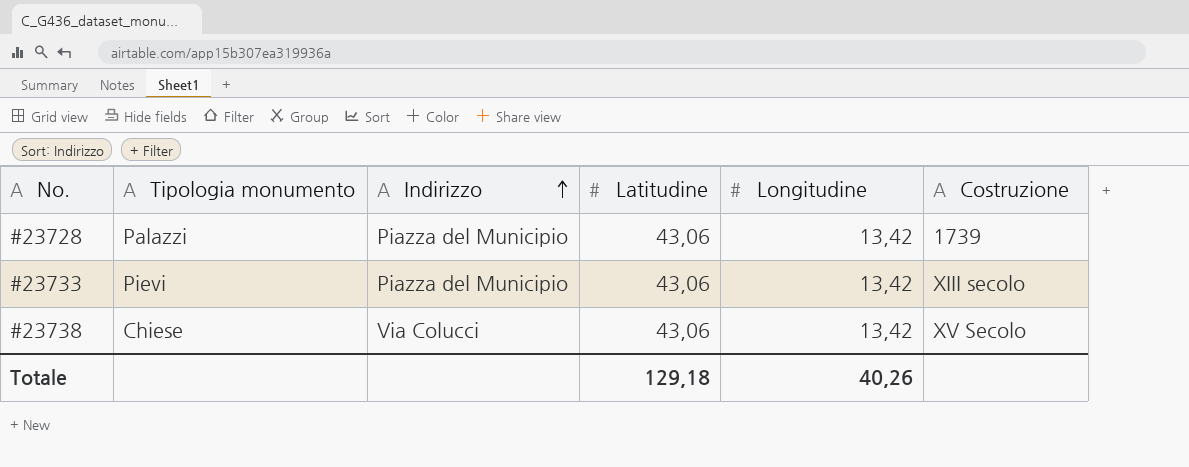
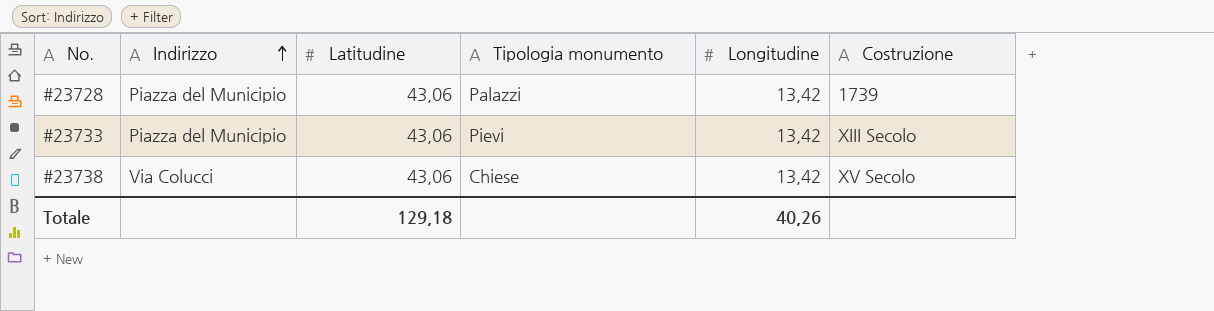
column Tipologia monumento | position: 2 -> 4
#23733 | Costruzione: XIII secolo -> XIII Secolo

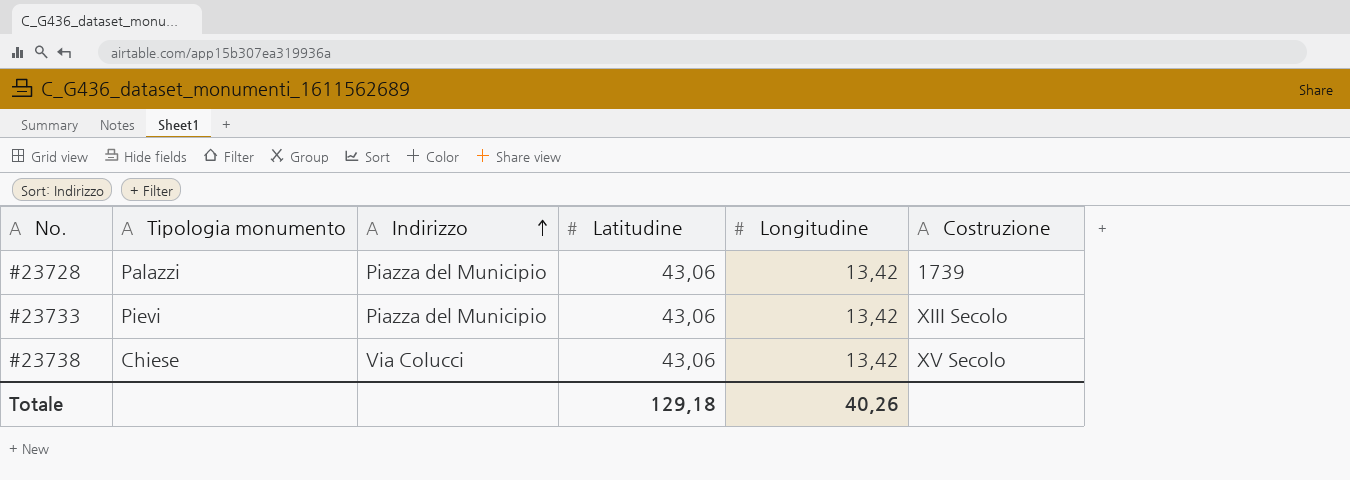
column Tipologia monumento | position: 4 -> 2

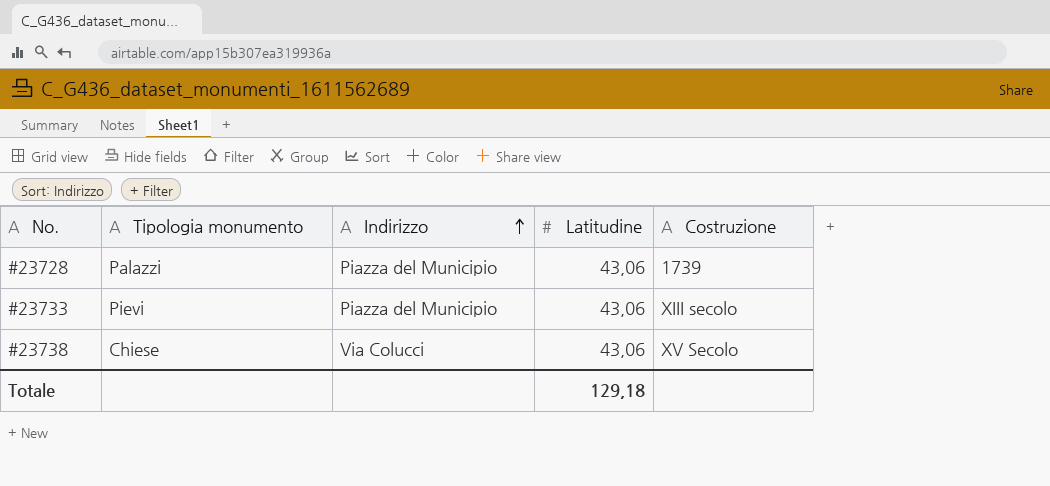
column Longitudine | position: 5 -> none
#23733 | Costruzione: XIII Secolo -> XIII secolo

